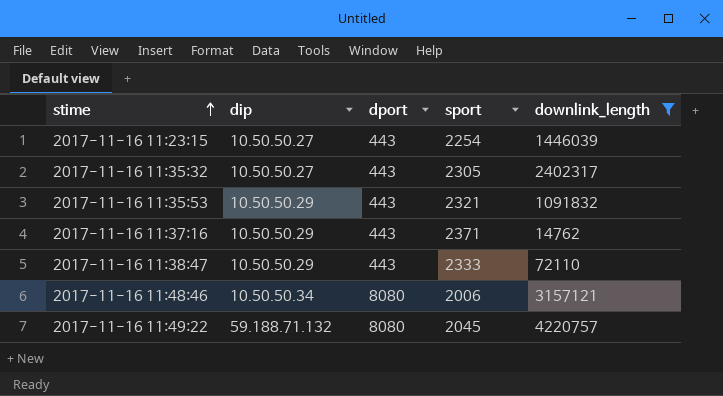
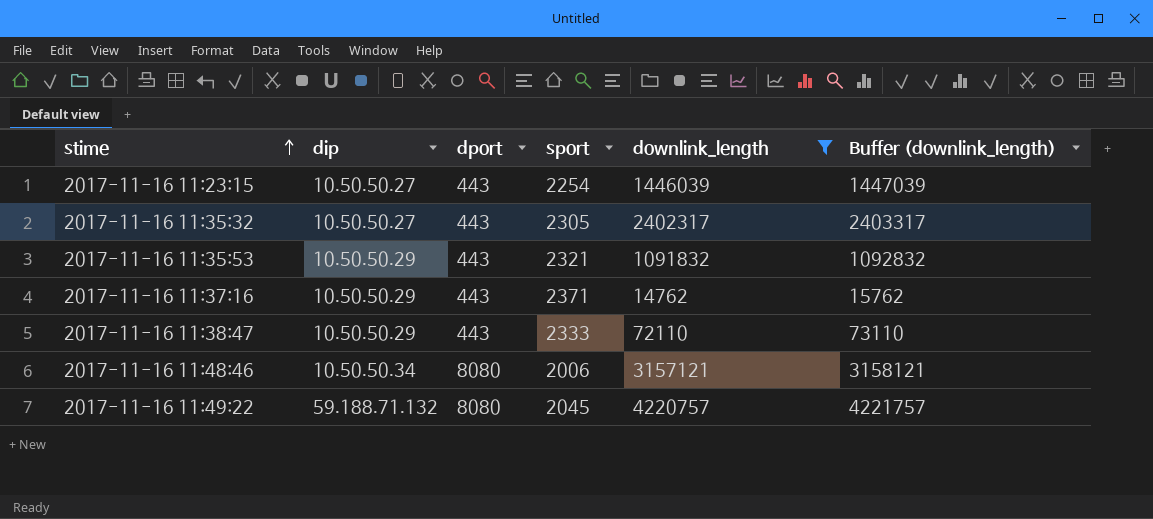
column Buffer (downlink_length) | formula: none -> [downlink_length] + 1000

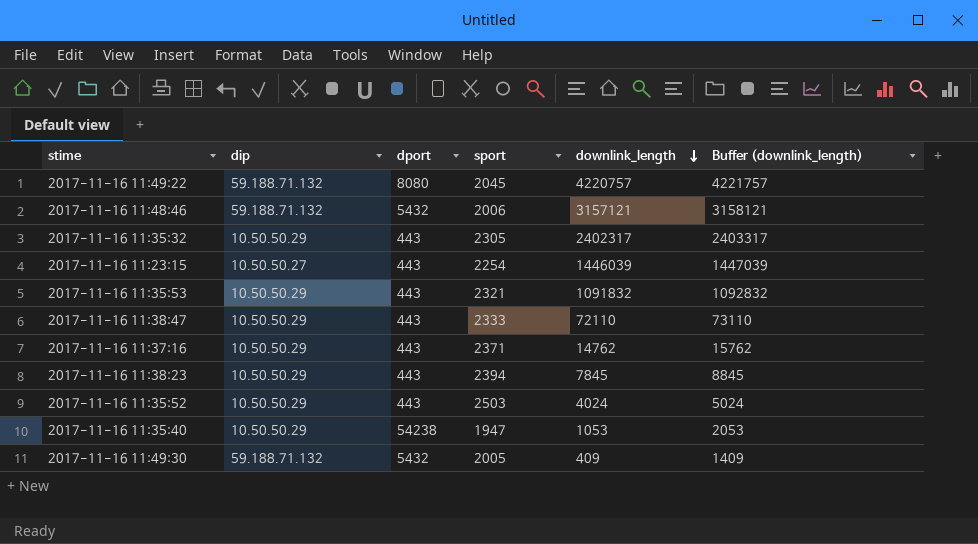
filter: downlink_length >= 14762 -> none
row order: stime ascending -> downlink_length descending
2017-11-16 11:48:46 | dip: 10.50.50.34 -> 59.188.71.132
2017-11-16 11:48:46 | dport: 8080 -> 5432
2017-11-16 11:35:32 | dip: 10.50.50.27 -> 10.50.50.29

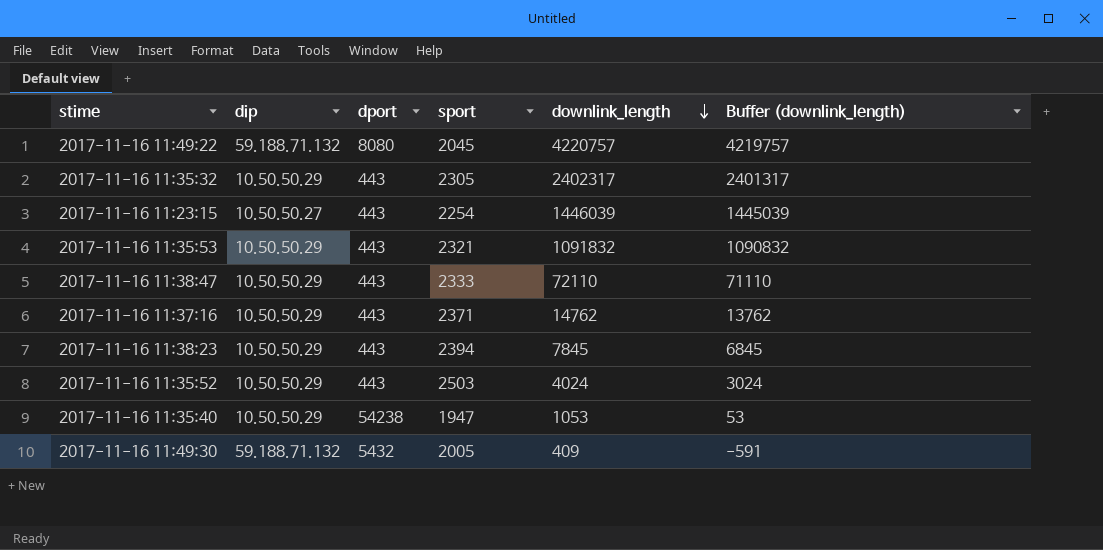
column Buffer (downlink_length) | formula: [downlink_length] + 1000 -> [downlink_length] - 1000
row 2017-11-16 11:48:46: 59.188.71.132 | 5432 | 2006 | 3157121 | 3158121 -> none

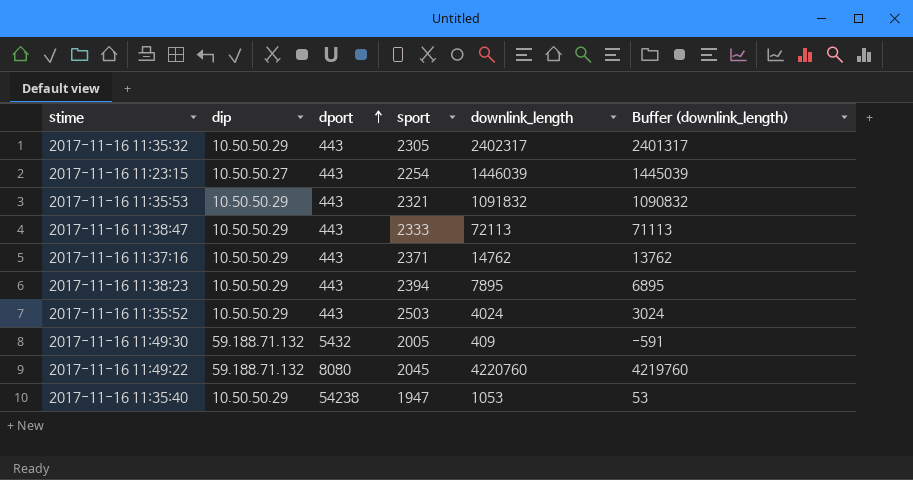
row order: downlink_length descending -> dport ascending
2017-11-16 11:38:47 | downlink_length: 72110 -> 72113
2017-11-16 11:38:47 | Buffer (downlink_length): 71110 -> 71113
2017-11-16 11:38:23 | downlink_length: 7845 -> 7895
2017-11-16 11:38:23 | Buffer (downlink_length): 6845 -> 6895
2017-11-16 11:49:22 | downlink_length: 4220757 -> 4220760
2017-11-16 11:49:22 | Buffer (downlink_length): 4219757 -> 4219760

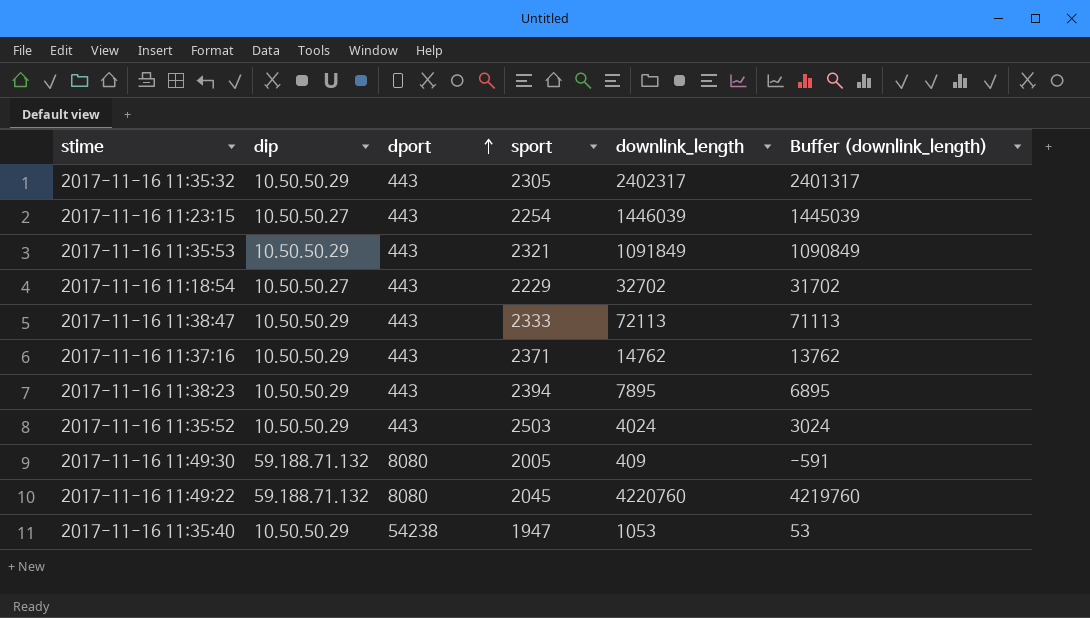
2017-11-16 11:35:53 | downlink_length: 1091832 -> 1091849
2017-11-16 11:35:53 | Buffer (downlink_length): 1090832 -> 1090849
row 2017-11-16 11:18:54: none -> 10.50.50.27 | 443 | 2229 | 32702 | 31702
2017-11-16 11:49:30 | dport: 5432 -> 8080

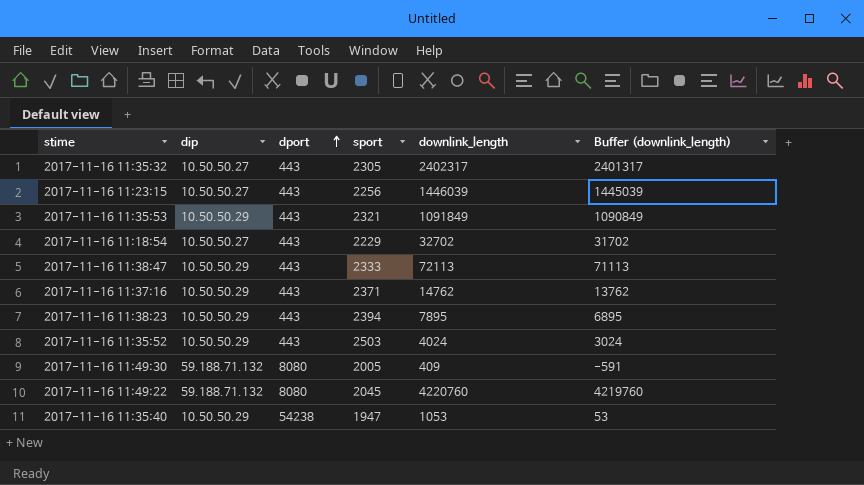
2017-11-16 11:35:32 | dip: 10.50.50.29 -> 10.50.50.27
2017-11-16 11:23:15 | sport: 2254 -> 2256

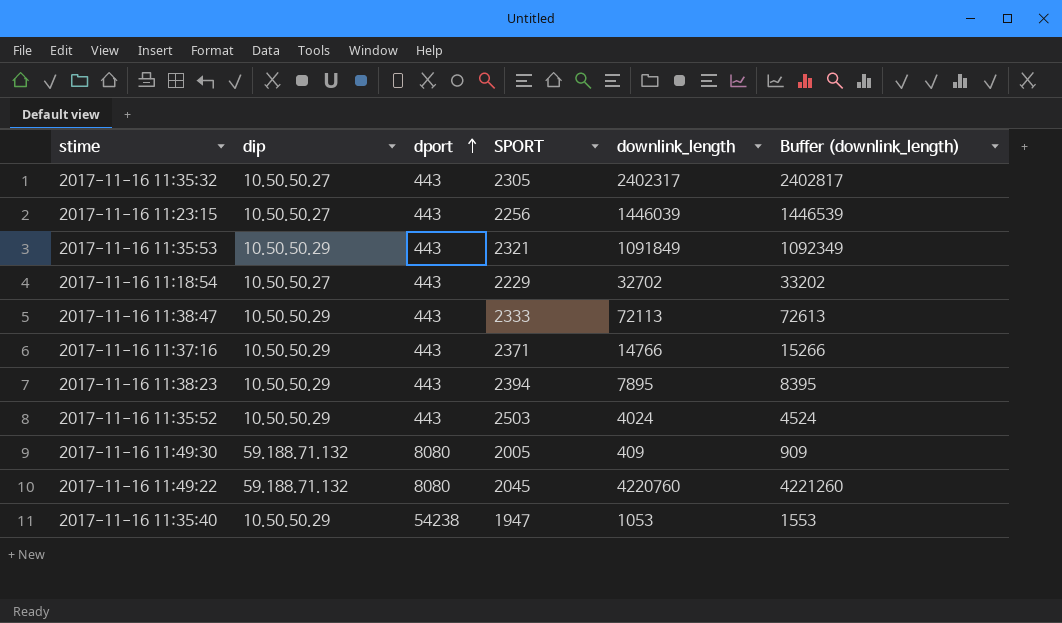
column name: sport -> SPORT
column Buffer (downlink_length) | formula: [downlink_length] - 1000 -> [downlink_length] + 500
2017-11-16 11:37:16 | downlink_length: 14762 -> 14766

